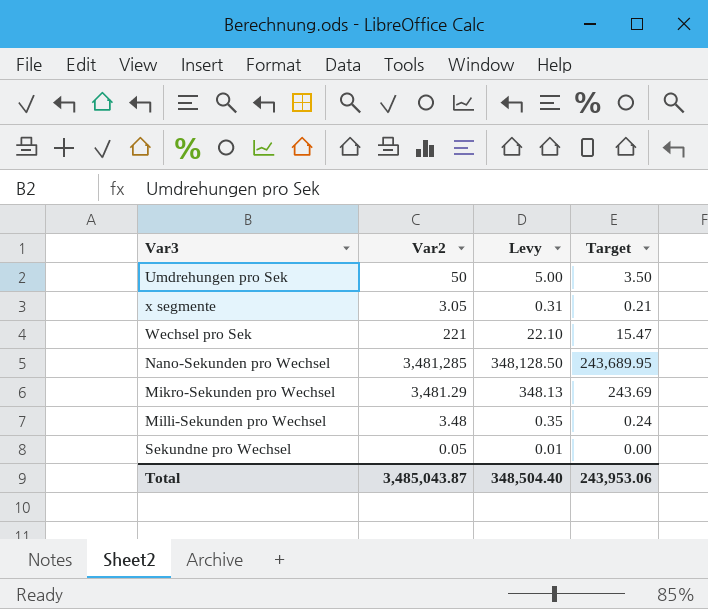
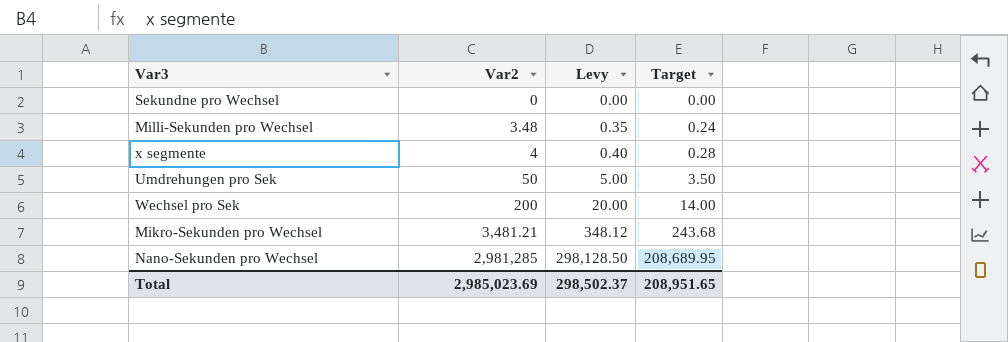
row order: none -> Var2 ascending
Sekundne pro Wechsel | Var2: 0.05 -> 0
Sekundne pro Wechsel | Levy: 0.01 -> 0.00
x segmente | Var2: 3.05 -> 4
x segmente | Levy: 0.31 -> 0.40
x segmente | Target: 0.21 -> 0.28
Wechsel pro Sek | Var2: 221 -> 200
Wechsel pro Sek | Levy: 22.10 -> 20.00
Wechsel pro Sek | Target: 15.47 -> 14.00
Mikro-Sekunden pro Wechsel | Var2: 3,481.29 -> 3,481.21
Mikro-Sekunden pro Wechsel | Levy: 348.13 -> 348.12
Mikro-Sekunden pro Wechsel | Target: 243.69 -> 243.68
Nano-Sekunden pro Wechsel | Var2: 3,481,285 -> 2,981,285
Nano-Sekunden pro Wechsel | Levy: 348,128.50 -> 298,128.50
Nano-Sekunden pro Wechsel | Target: 243,689.95 -> 208,689.95
Total | Var2: 3,485,043.87 -> 2,985,023.69
Total | Levy: 348,504.40 -> 298,502.37
Total | Target: 243,953.06 -> 208,951.65

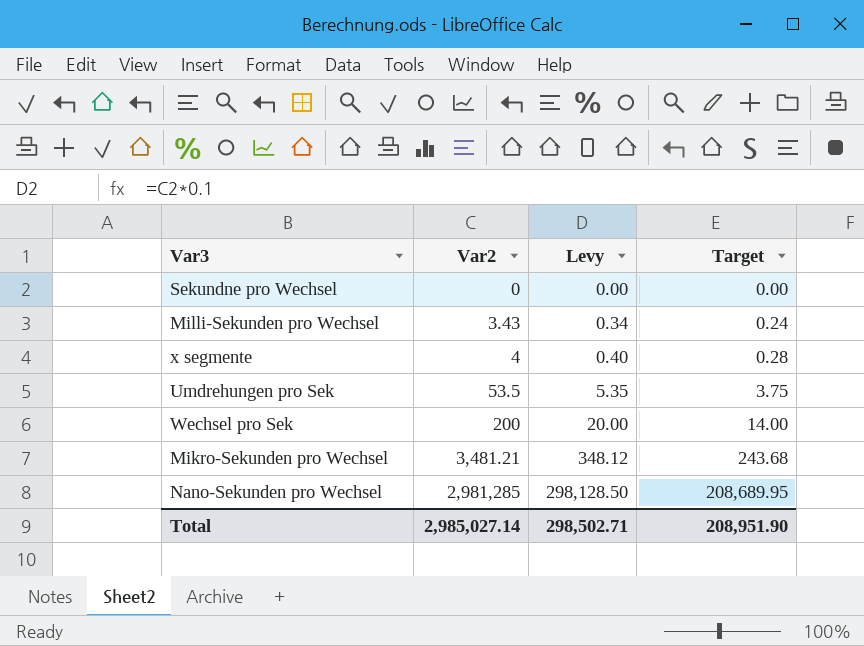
Milli-Sekunden pro Wechsel | Var2: 3.48 -> 3.43
Milli-Sekunden pro Wechsel | Levy: 0.35 -> 0.34
Umdrehungen pro Sek | Var2: 50 -> 53.5
Umdrehungen pro Sek | Levy: 5.00 -> 5.35
Umdrehungen pro Sek | Target: 3.50 -> 3.75
Total | Var2: 2,985,023.69 -> 2,985,027.14
Total | Levy: 298,502.37 -> 298,502.71
Total | Target: 208,951.65 -> 208,951.90

